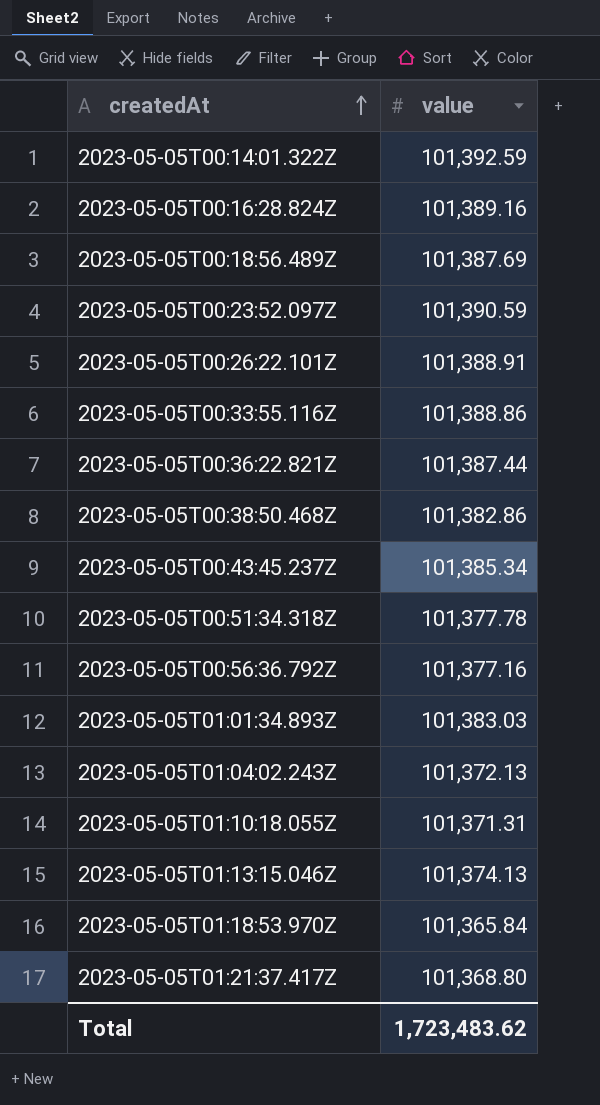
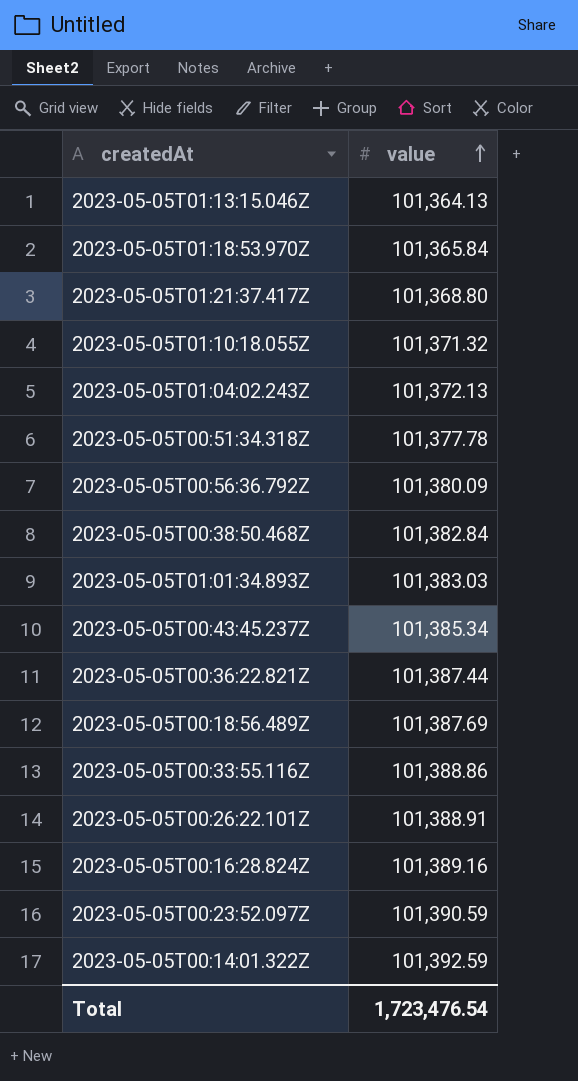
row order: createdAt ascending -> value ascending
2023-05-05T01:13:15.046Z | value: 101,374.13 -> 101,364.13
2023-05-05T01:10:18.055Z | value: 101,371.31 -> 101,371.32
2023-05-05T00:56:36.792Z | value: 101,377.16 -> 101,380.09
2023-05-05T00:38:50.468Z | value: 101,382.86 -> 101,382.84
Total | value: 1,723,483.62 -> 1,723,476.54

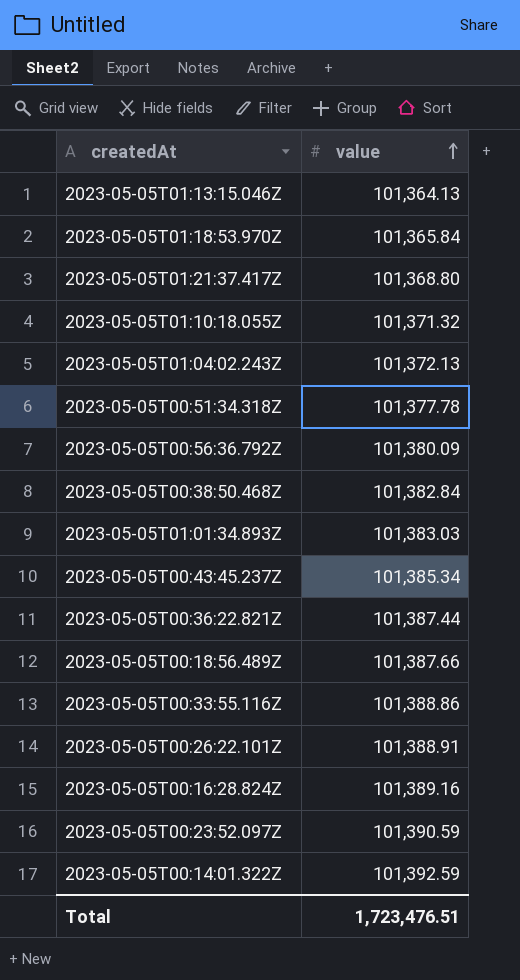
2023-05-05T00:18:56.489Z | value: 101,387.69 -> 101,387.66
Total | value: 1,723,476.54 -> 1,723,476.51

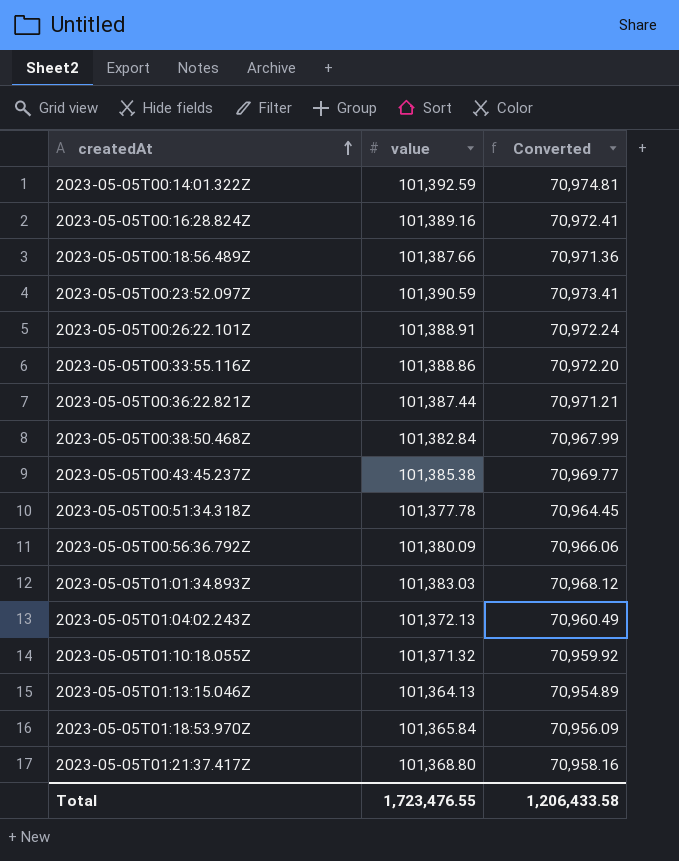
row order: value ascending -> createdAt ascending
column Converted | formula: none -> [value] * 0.7
2023-05-05T00:43:45.237Z | value: 101,385.34 -> 101,385.38
Total | value: 1,723,476.51 -> 1,723,476.55

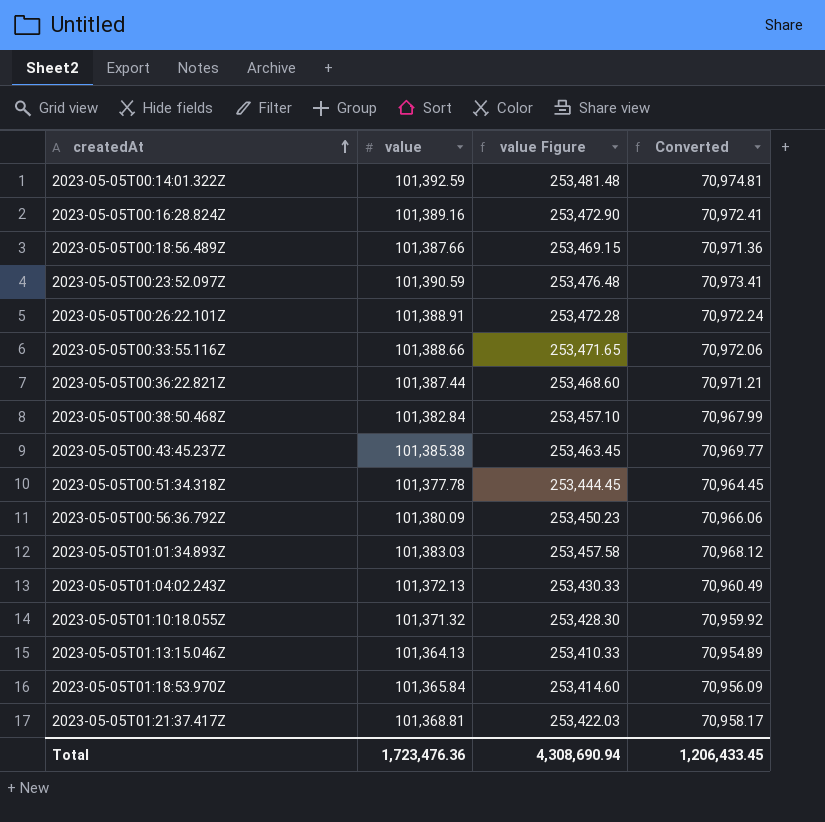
column value Figure | formula: none -> [value] * 2.5
2023-05-05T00:33:55.116Z | value: 101,388.86 -> 101,388.66
2023-05-05T00:33:55.116Z | Converted: 70,972.20 -> 70,972.06
2023-05-05T01:21:37.417Z | value: 101,368.80 -> 101,368.81
2023-05-05T01:21:37.417Z | Converted: 70,958.16 -> 70,958.17
Total | value: 1,723,476.55 -> 1,723,476.36
Total | Converted: 1,206,433.58 -> 1,206,433.45

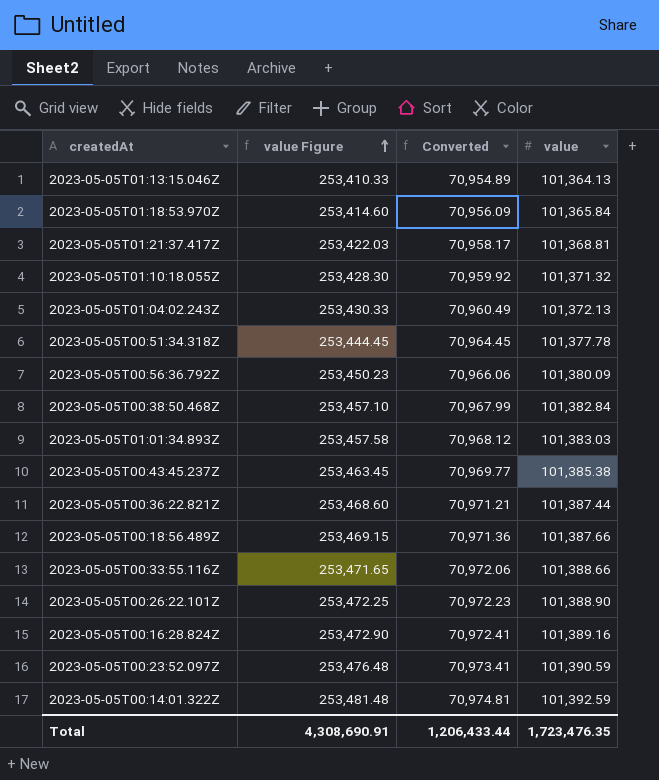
row order: createdAt ascending -> value Figure ascending
column value | position: 2 -> 4
2023-05-05T00:26:22.101Z | value Figure: 253,472.28 -> 253,472.25
2023-05-05T00:26:22.101Z | Converted: 70,972.24 -> 70,972.23
2023-05-05T00:26:22.101Z | value: 101,388.91 -> 101,388.90
Total | value Figure: 4,308,690.94 -> 4,308,690.91
Total | Converted: 1,206,433.45 -> 1,206,433.44
Total | value: 1,723,476.36 -> 1,723,476.35

